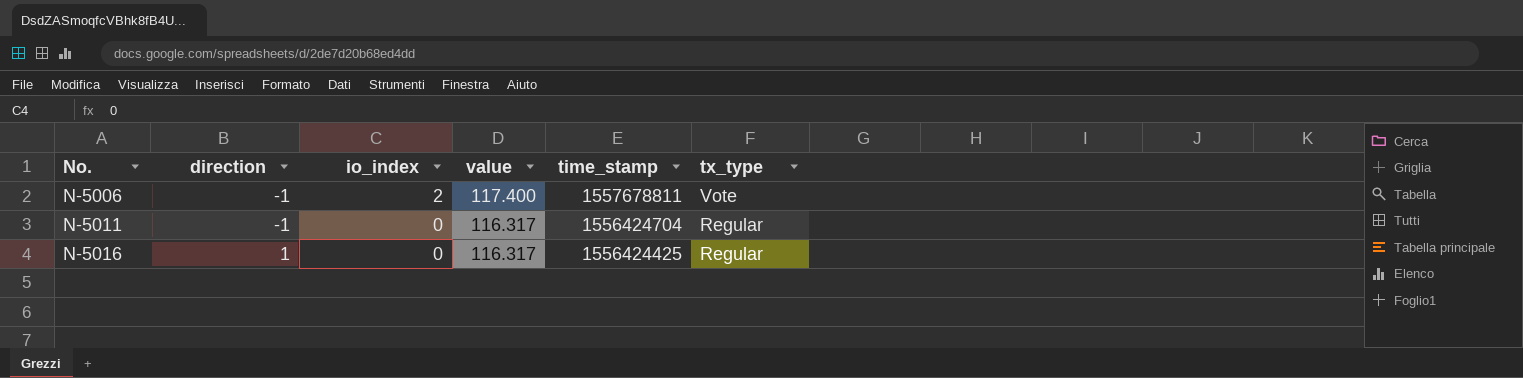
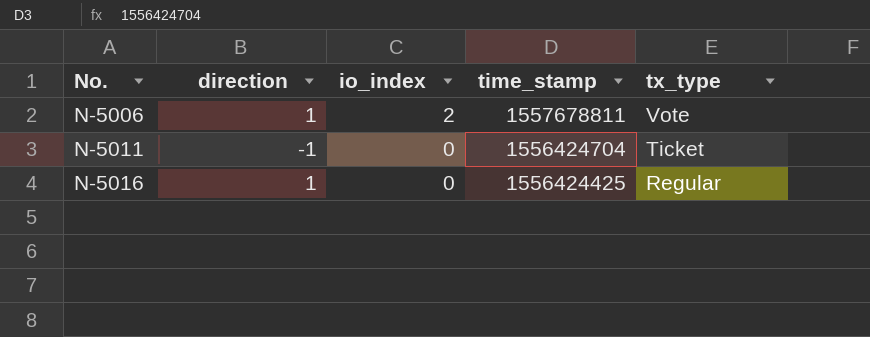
column value | position: 4 -> none
N-5006 | direction: -1 -> 1
N-5011 | tx_type: Regular -> Ticket

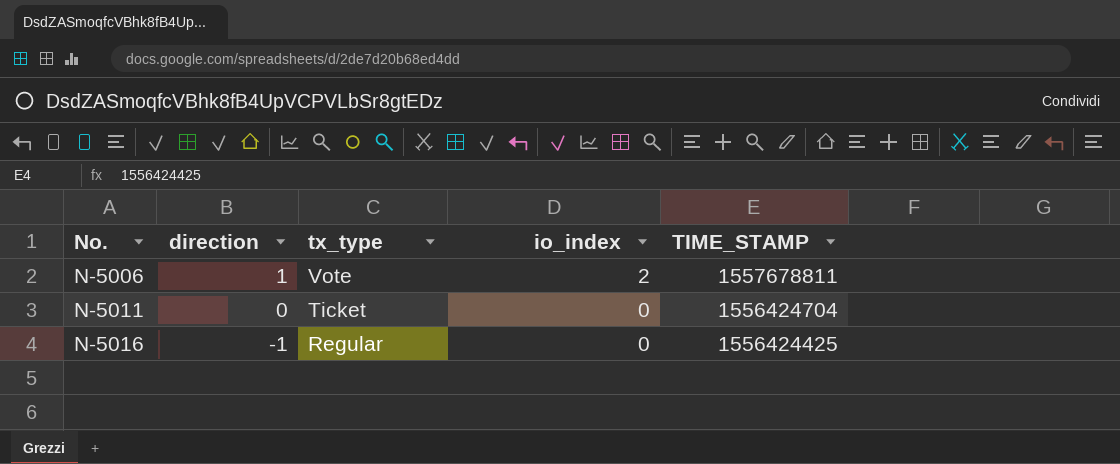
column tx_type | position: 5 -> 3
column name: time_stamp -> TIME_STAMP
N-5011 | direction: -1 -> 0
N-5016 | direction: 1 -> -1

